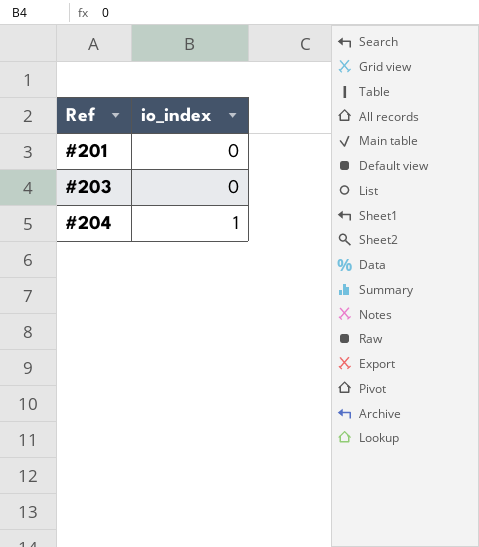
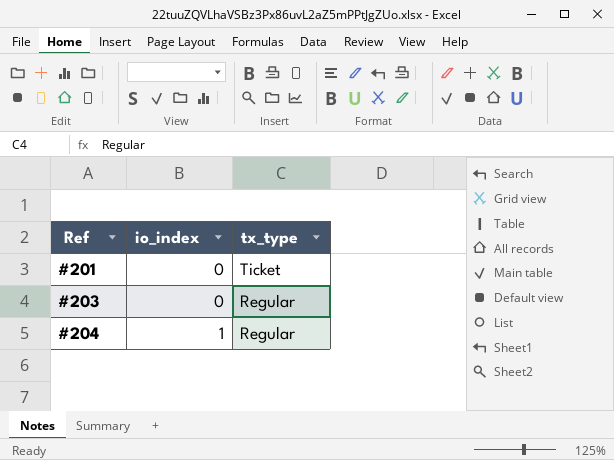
column tx_type | position: none -> 3

